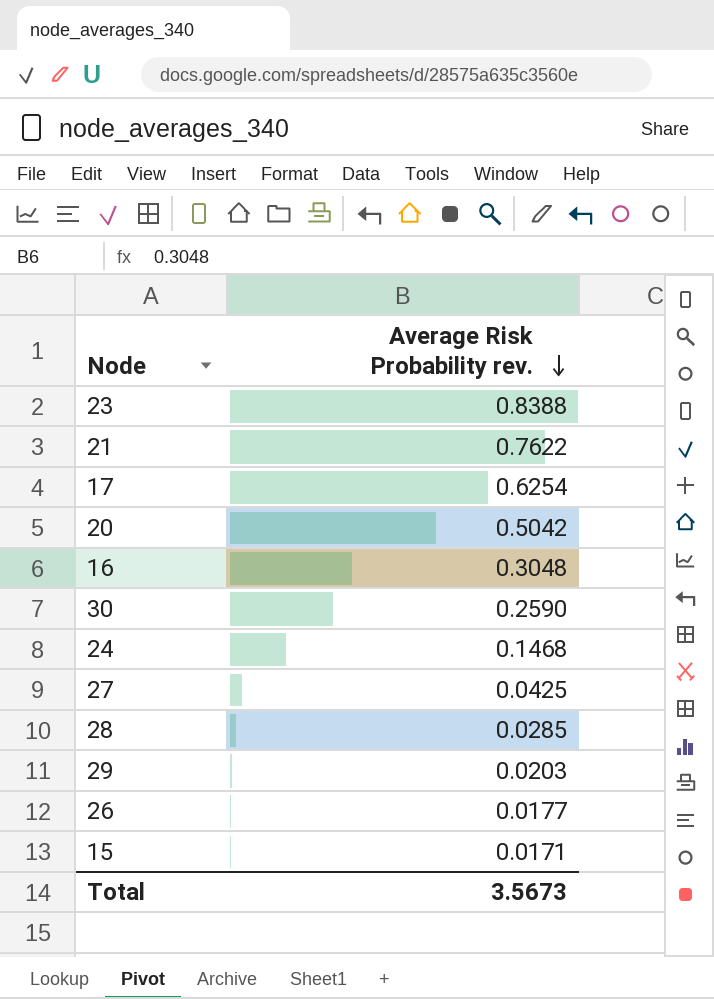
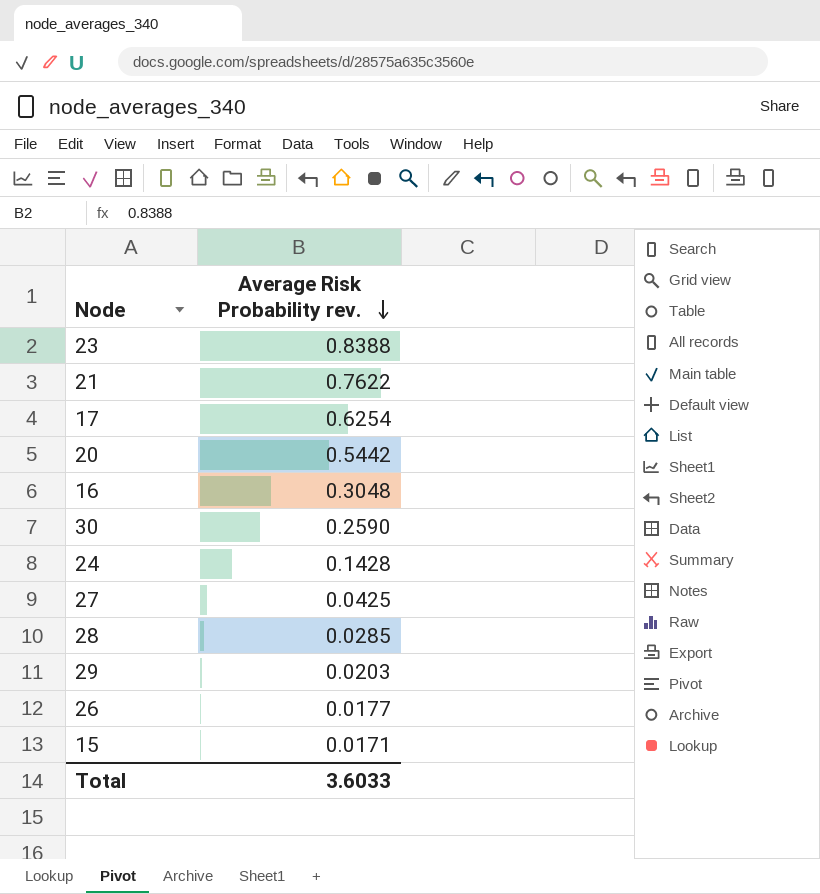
20 | Average Risk Probability rev.: 0.5042 -> 0.5442
24 | Average Risk Probability rev.: 0.1468 -> 0.1428
Total | Average Risk Probability rev.: 3.5673 -> 3.6033

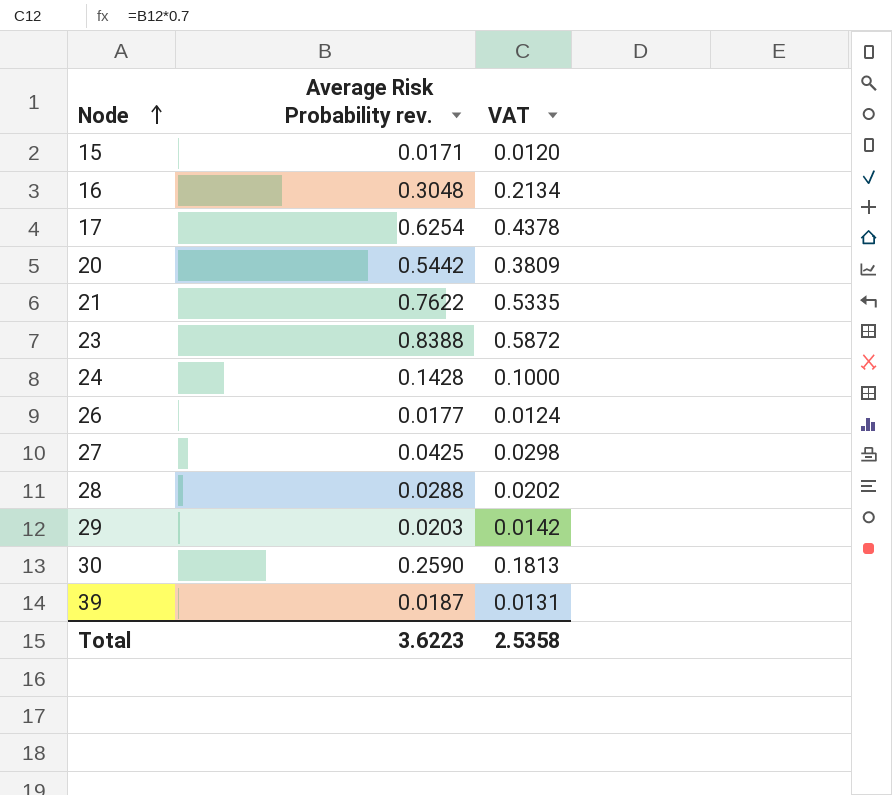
row order: Average Risk Probability rev. descending -> Node ascending
column VAT | formula: none -> [Average Risk Probability rev.] * 0.7
28 | Average Risk Probability rev.: 0.0285 -> 0.0288
row 39: none -> 0.0187 | 0.0131
Total | Average Risk Probability rev.: 3.6033 -> 3.6223

